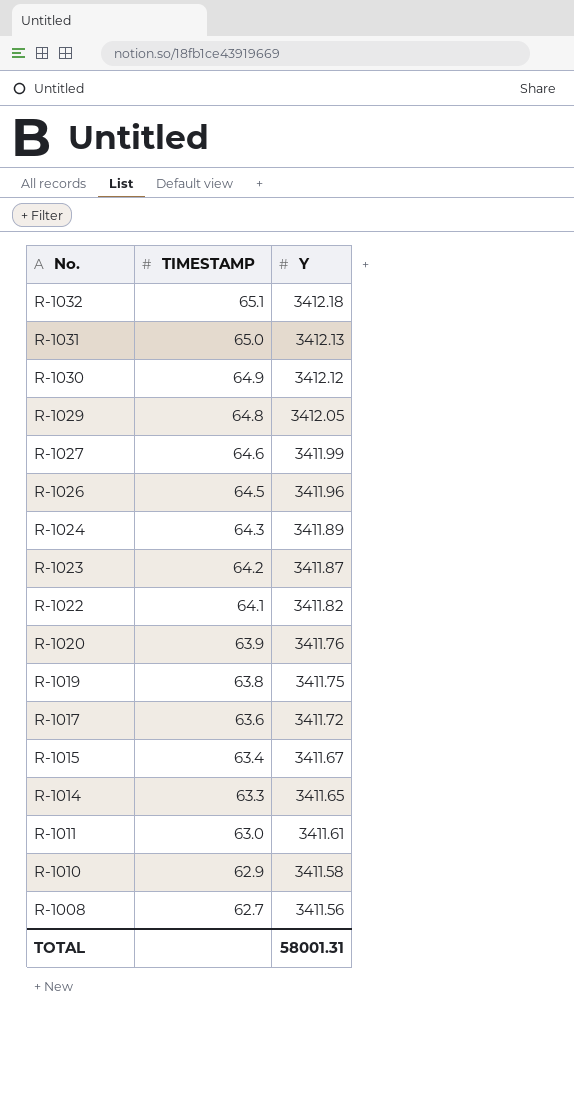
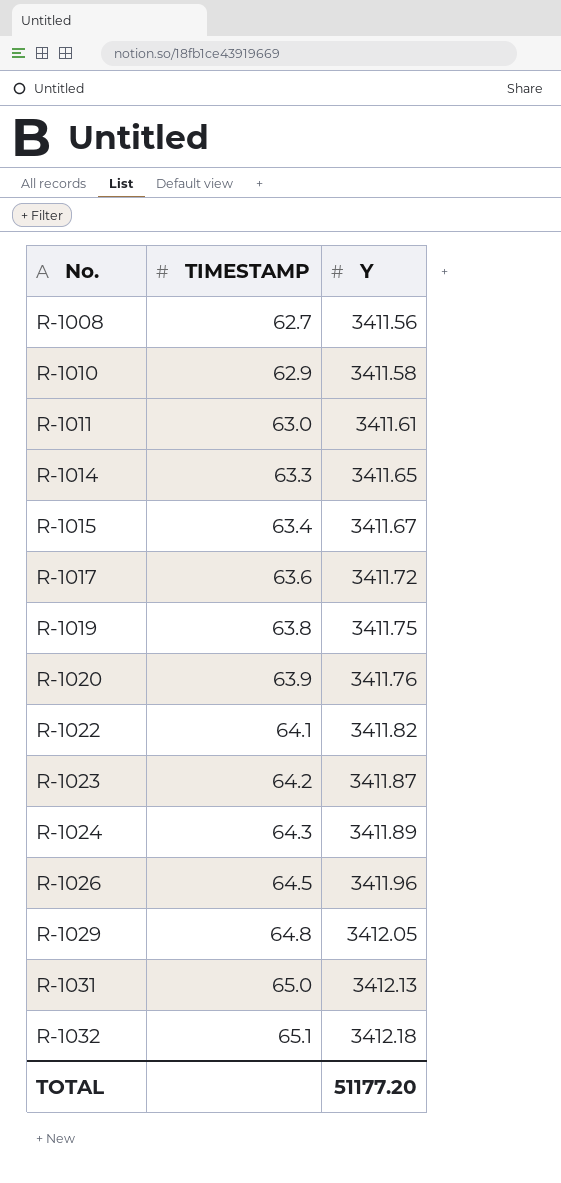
row order: No. descending -> No. ascending
row R-1030: 64.9 | 3412.12 -> none
row R-1027: 64.6 | 3411.99 -> none
TOTAL | Y: 58001.31 -> 51177.20

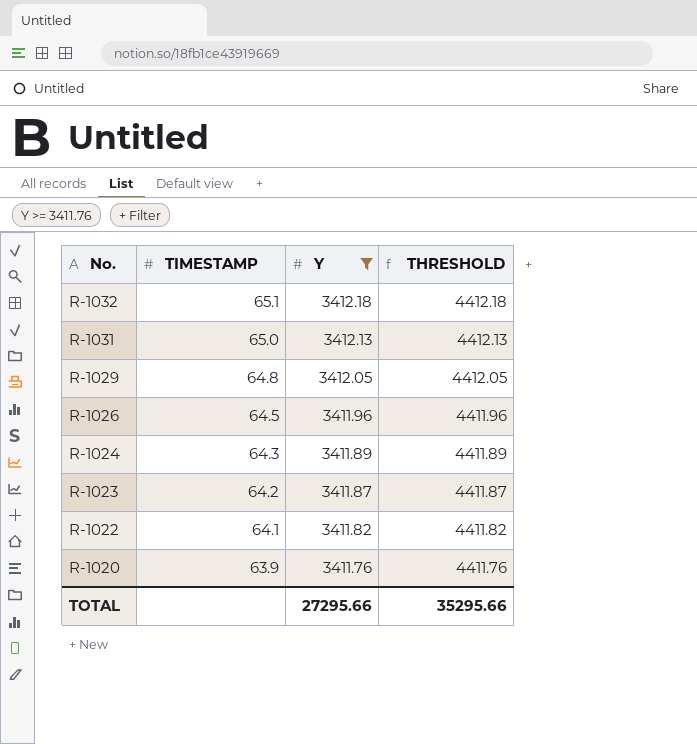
filter: none -> Y >= 3411.76
row order: No. ascending -> No. descending
column THRESHOLD | formula: none -> [Y] + 1000
TOTAL | Y: 51177.20 -> 27295.66

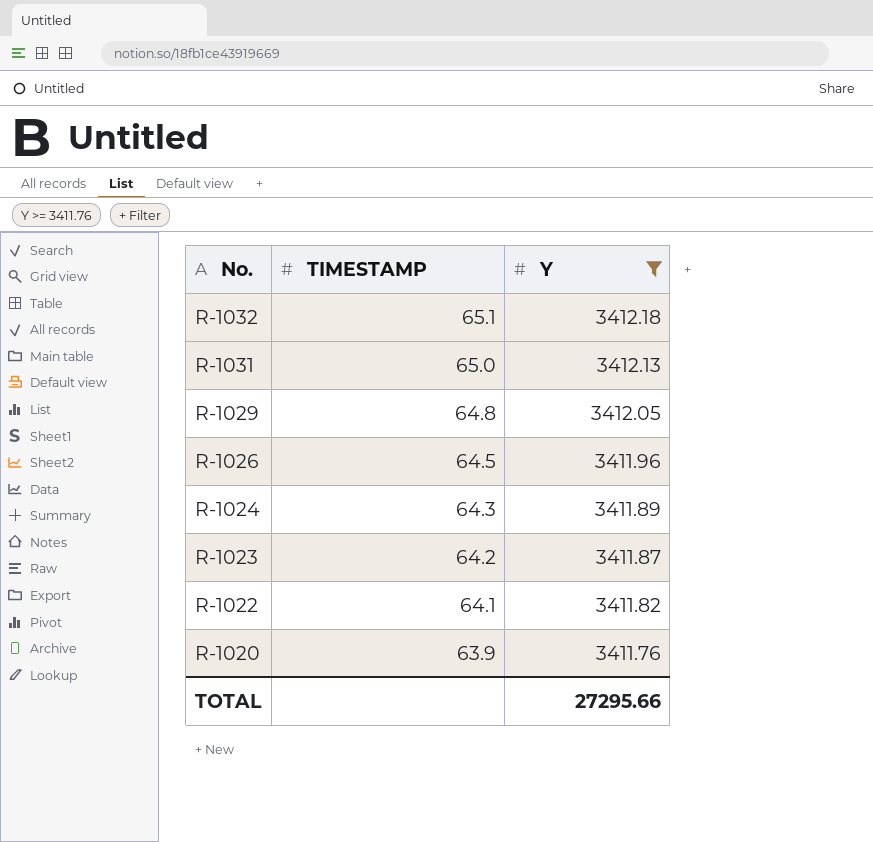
column THRESHOLD | formula: [Y] + 1000 -> none

